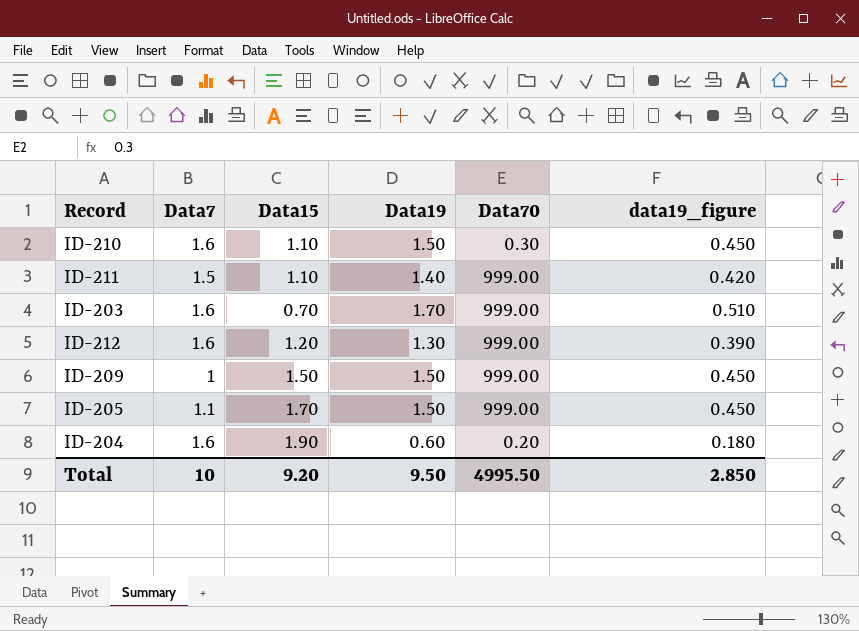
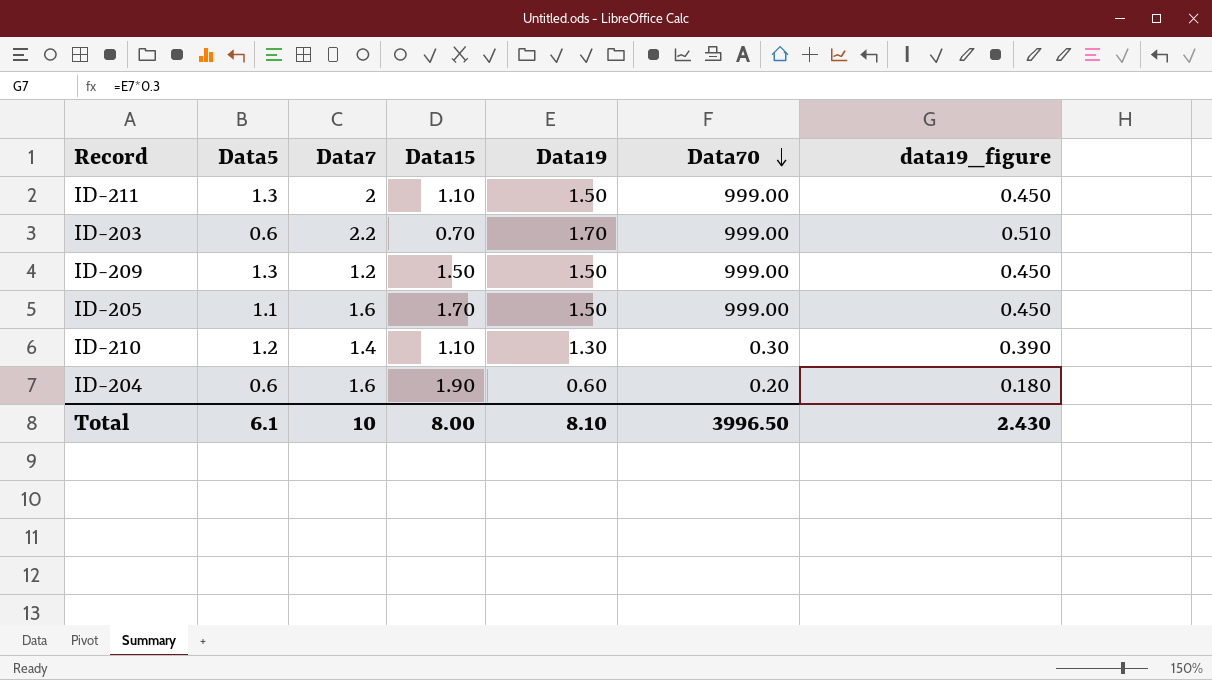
row order: none -> Data70 descending
column Data5 | position: none -> 2
row ID-212: 1.6 | 1.20 | 1.30 | 999.00 | 0.390 -> none
ID-211 | Data7: 1.5 -> 2
ID-211 | Data19: 1.40 -> 1.50
ID-211 | data19_figure: 0.420 -> 0.450
ID-203 | Data7: 1.6 -> 2.2
ID-209 | Data7: 1 -> 1.2
ID-205 | Data7: 1.1 -> 1.6
ID-210 | Data7: 1.6 -> 1.4
ID-210 | Data19: 1.50 -> 1.30
ID-210 | data19_figure: 0.450 -> 0.390
Total | Data15: 9.20 -> 8.00
Total | Data19: 9.50 -> 8.10
Total | Data70: 4995.50 -> 3996.50
Total | data19_figure: 2.850 -> 2.430

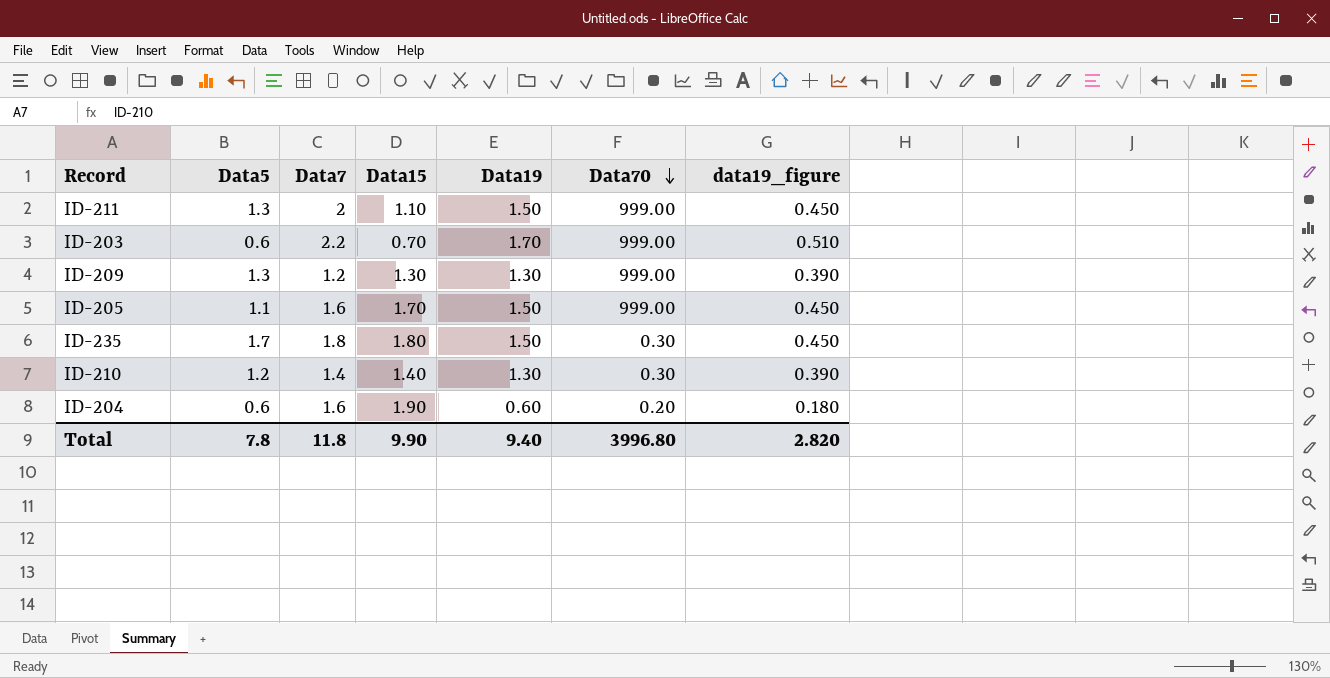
ID-209 | Data15: 1.50 -> 1.30
ID-209 | Data19: 1.50 -> 1.30
ID-209 | data19_figure: 0.450 -> 0.390
row ID-235: none -> 1.7 | 1.8 | 1.80 | 1.50 | 0.30 | 0.450
ID-210 | Data15: 1.10 -> 1.40
Total | Data5: 6.1 -> 7.8
Total | Data7: 10 -> 11.8
Total | Data15: 8.00 -> 9.90
Total | Data19: 8.10 -> 9.40
Total | Data70: 3996.50 -> 3996.80
Total | data19_figure: 2.430 -> 2.820

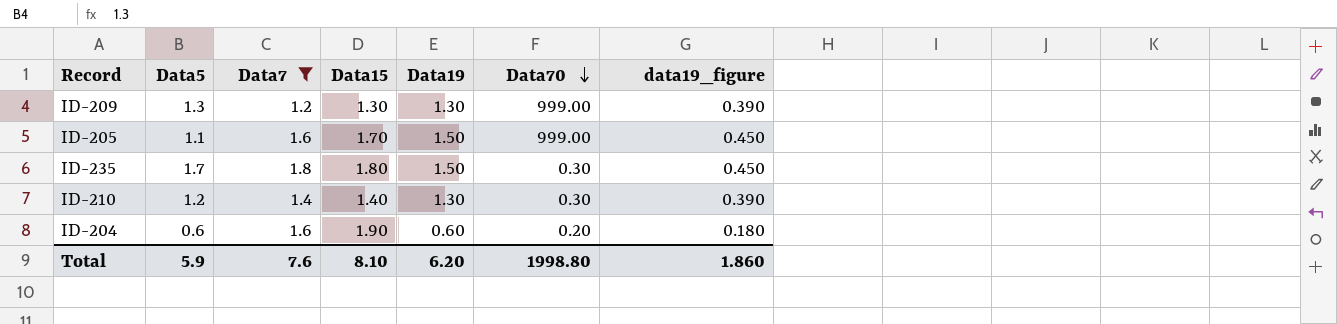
filter: none -> Data7 <= 1.8
Total | Data5: 7.8 -> 5.9
Total | Data7: 11.8 -> 7.6
Total | Data15: 9.90 -> 8.10
Total | Data19: 9.40 -> 6.20
Total | Data70: 3996.80 -> 1998.80
Total | data19_figure: 2.820 -> 1.860

